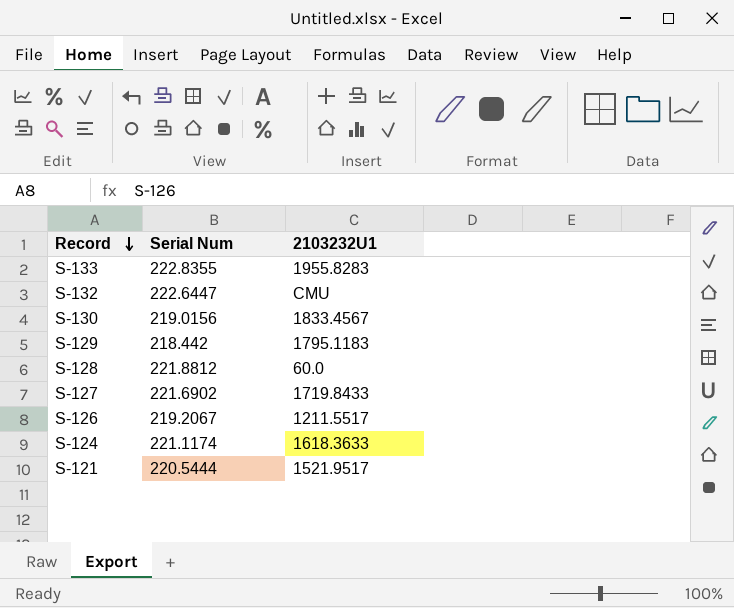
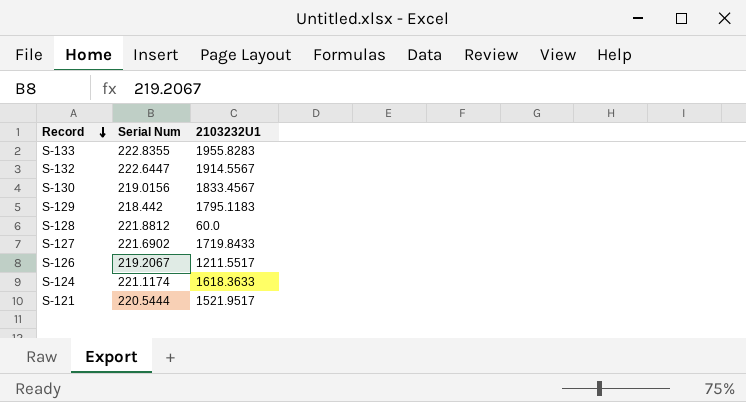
S-132 | 2103232U1: CMU -> 1914.5567

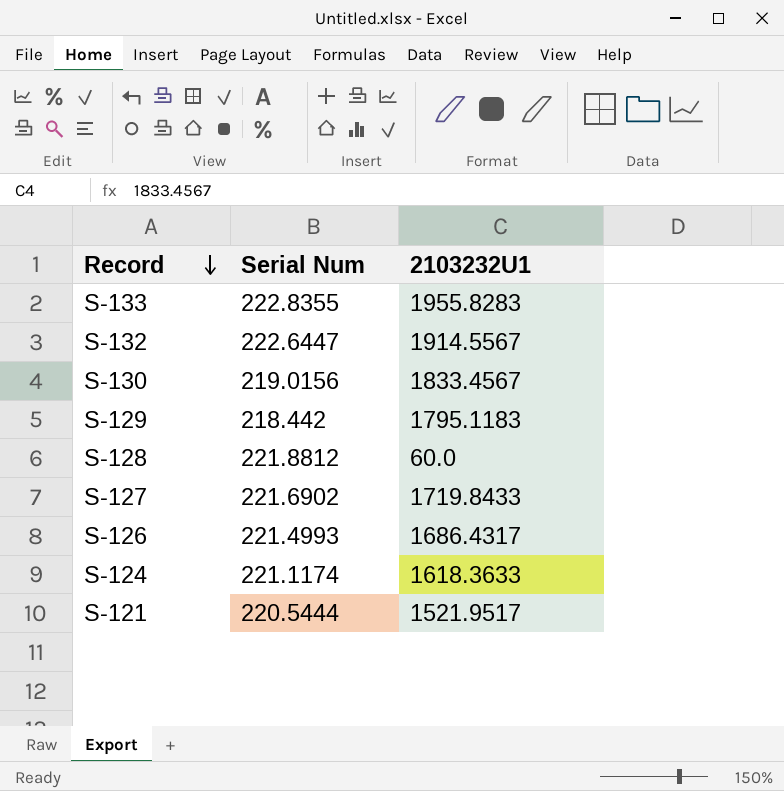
S-126 | Serial Num: 219.2067 -> 221.4993
S-126 | 2103232U1: 1211.5517 -> 1686.4317

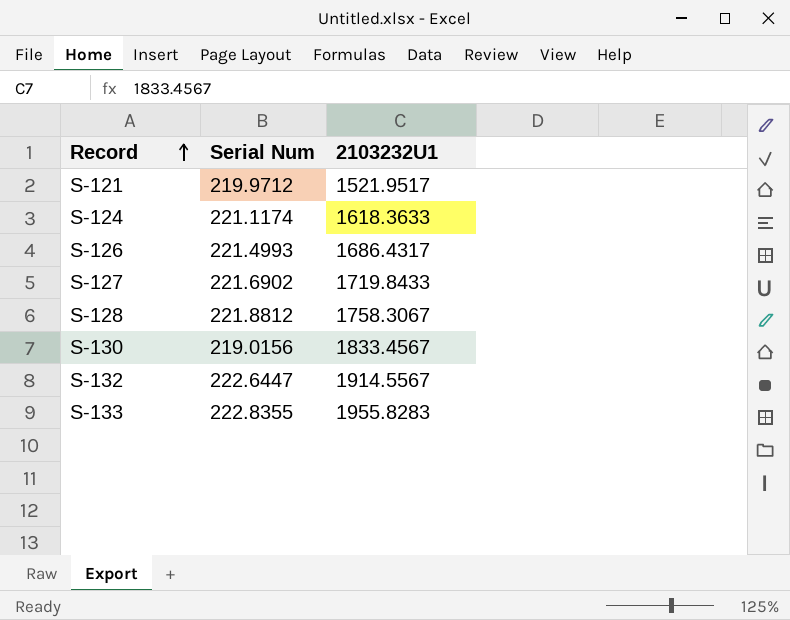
row order: Record descending -> Record ascending
row S-129: 218.442 | 1795.1183 -> none
S-121 | Serial Num: 220.5444 -> 219.9712
S-128 | 2103232U1: 60.0 -> 1758.3067

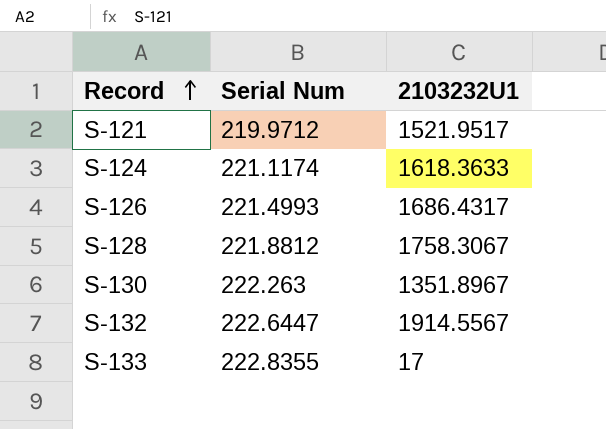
row S-127: 221.6902 | 1719.8433 -> none
S-130 | Serial Num: 219.0156 -> 222.263
S-130 | 2103232U1: 1833.4567 -> 1351.8967
S-133 | 2103232U1: 1955.8283 -> 17

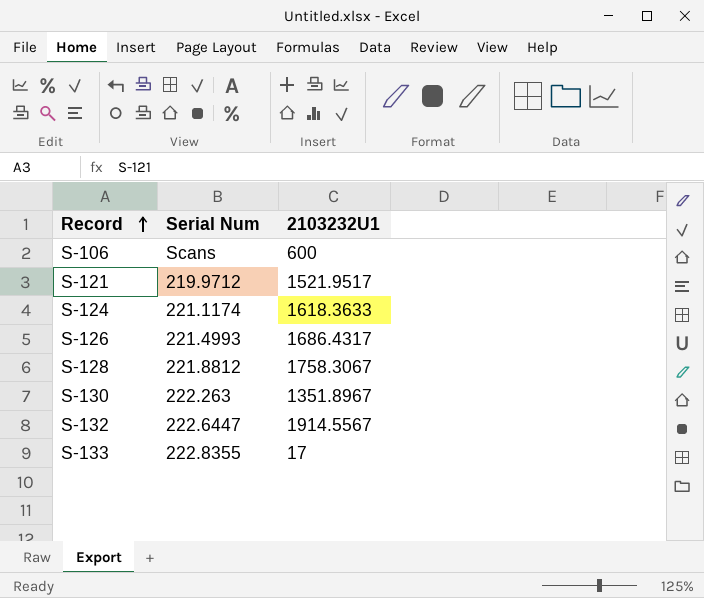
row S-106: none -> Scans | 600

